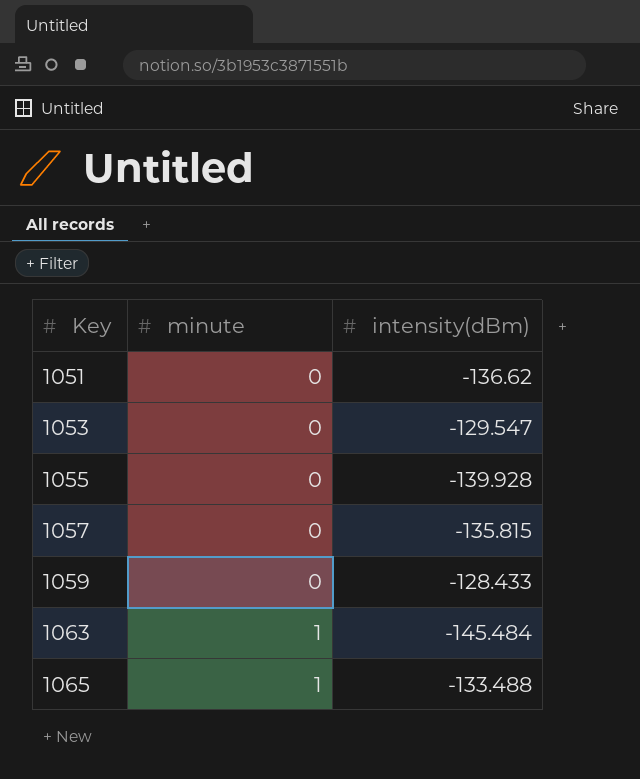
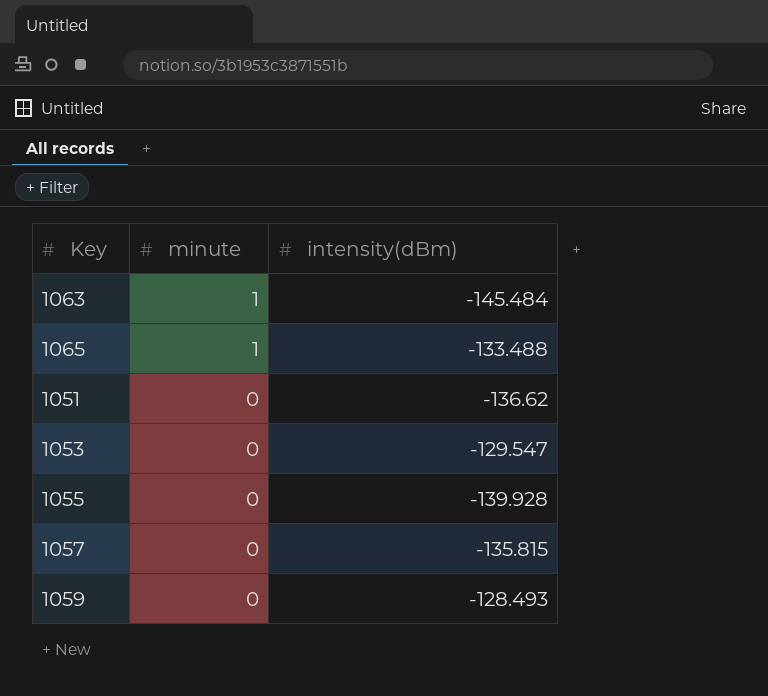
row order: Key ascending -> minute descending
1059 | intensity(dBm): -128.433 -> -128.493

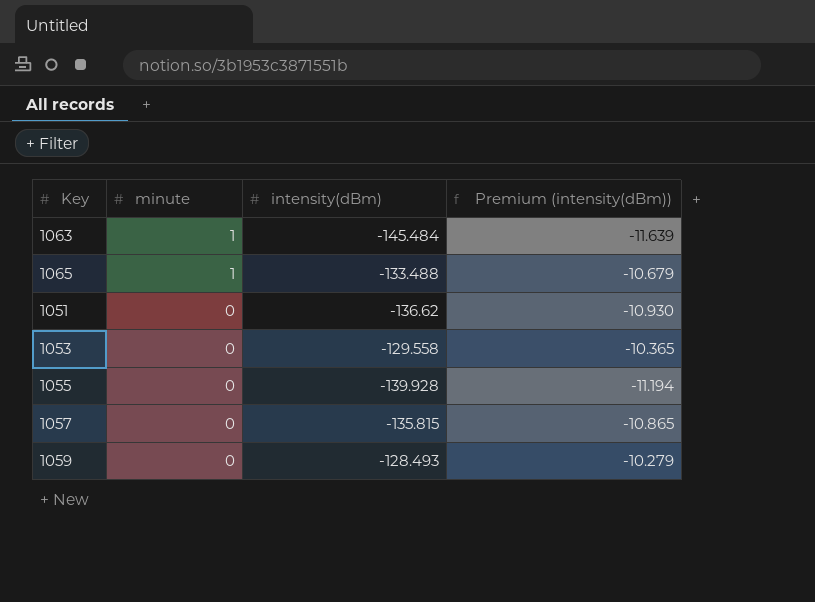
column Premium (intensity(dBm)) | formula: none -> [intensity(dBm)] * 0.08
1053 | intensity(dBm): -129.547 -> -129.558

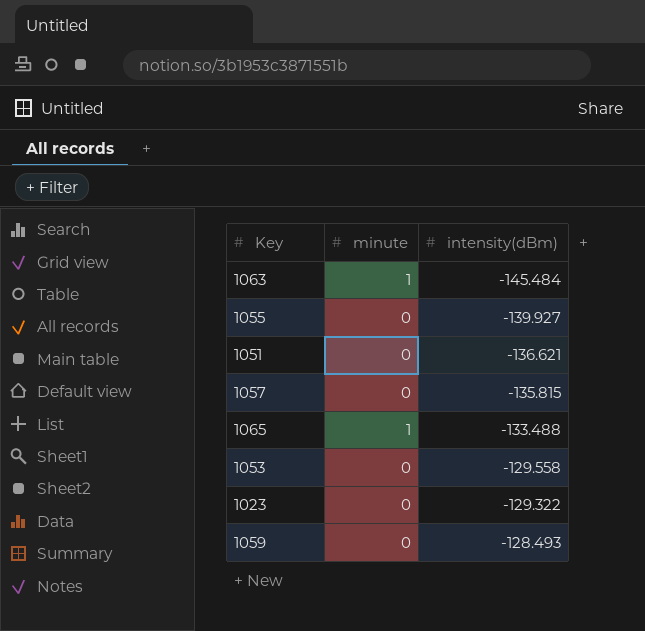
row order: minute descending -> intensity(dBm) ascending
column Premium (intensity(dBm)) | formula: [intensity(dBm)] * 0.08 -> none
1055 | intensity(dBm): -139.928 -> -139.927
1051 | intensity(dBm): -136.62 -> -136.621
row 1023: none -> 0 | -129.322

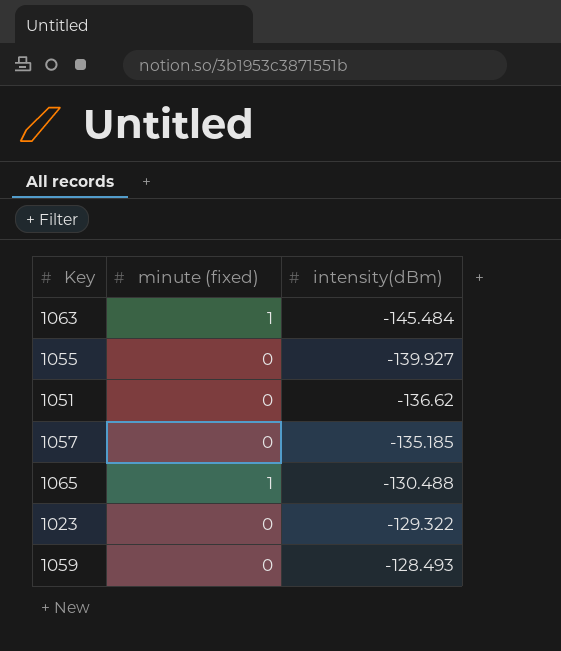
column name: minute -> minute (fixed)
row 1053: 0 | -129.558 -> none
1051 | intensity(dBm): -136.621 -> -136.62
1057 | intensity(dBm): -135.815 -> -135.185
1065 | intensity(dBm): -133.488 -> -130.488

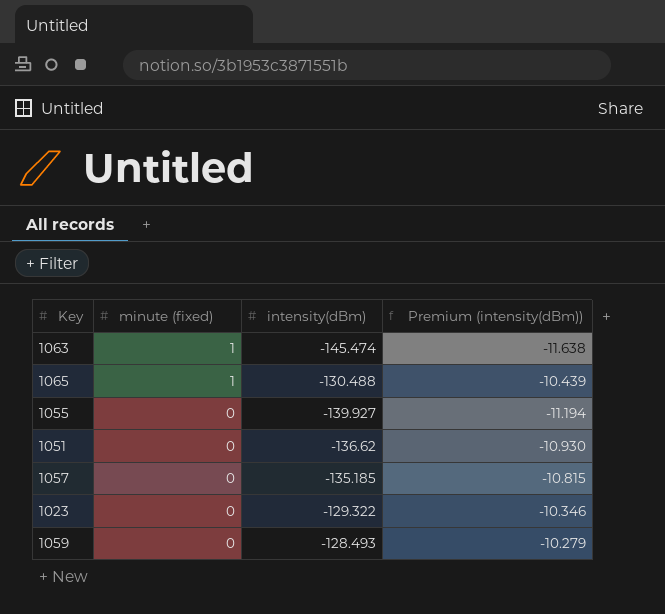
row order: intensity(dBm) ascending -> minute (fixed) descending
column Premium (intensity(dBm)) | formula: none -> [intensity(dBm)] * 0.08
1063 | intensity(dBm): -145.484 -> -145.474

